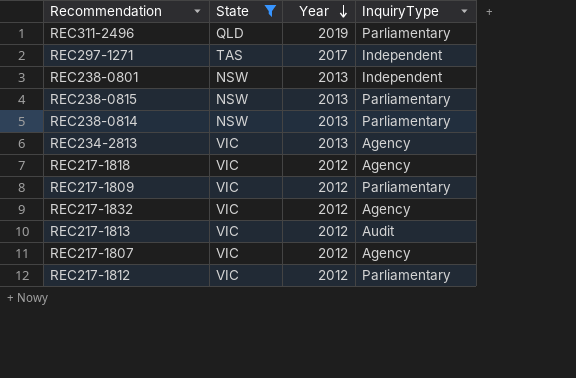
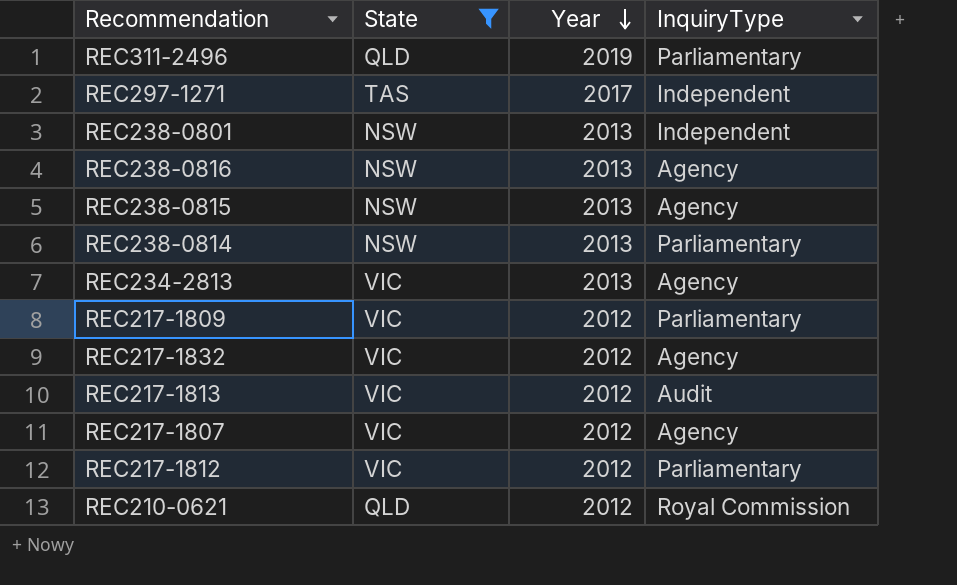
row REC217-1818: VIC | 2012 | Agency -> none
row REC238-0816: none -> NSW | 2013 | Agency
REC238-0815 | InquiryType: Parliamentary -> Agency
row REC210-0621: none -> QLD | 2012 | Royal Commission

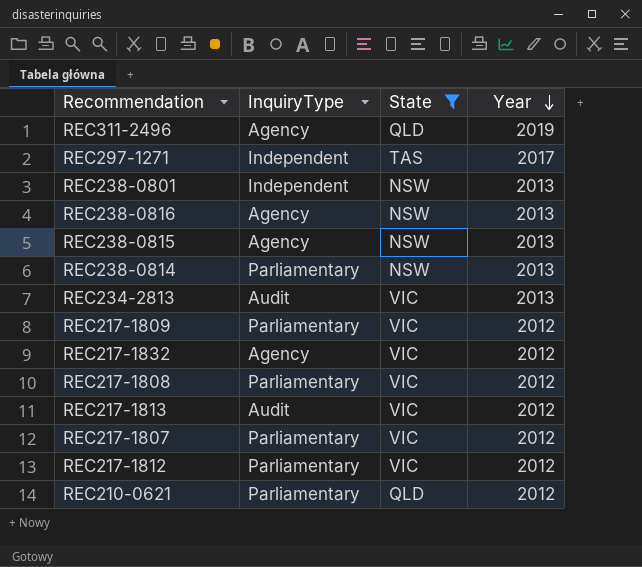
column InquiryType | position: 4 -> 2
REC311-2496 | InquiryType: Parliamentary -> Agency
REC234-2813 | InquiryType: Agency -> Audit
row REC217-1808: none -> Parliamentary | VIC | 2012
REC217-1807 | InquiryType: Agency -> Parliamentary
REC210-0621 | InquiryType: Royal Commission -> Parliamentary

